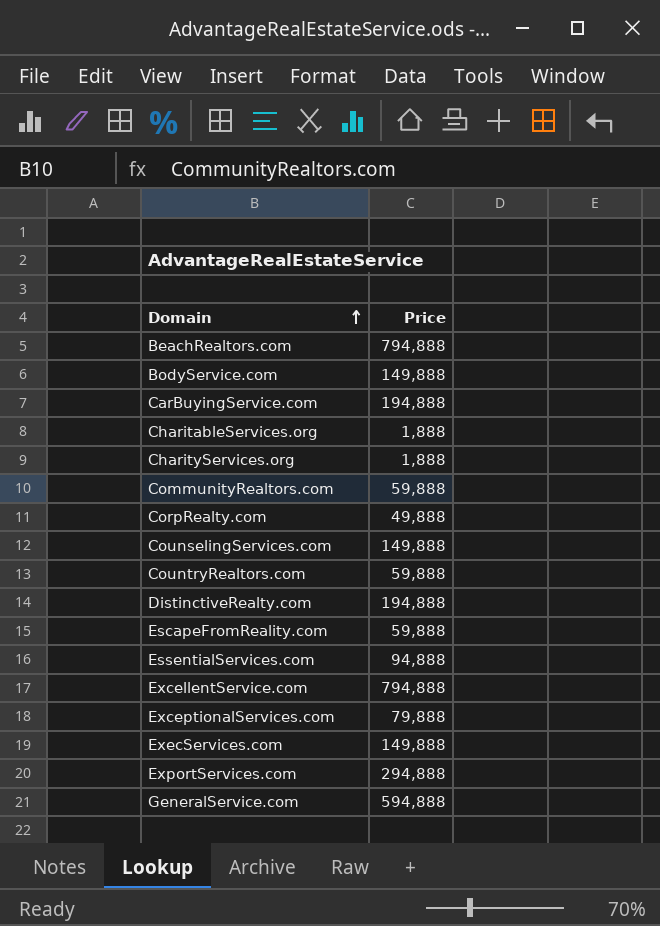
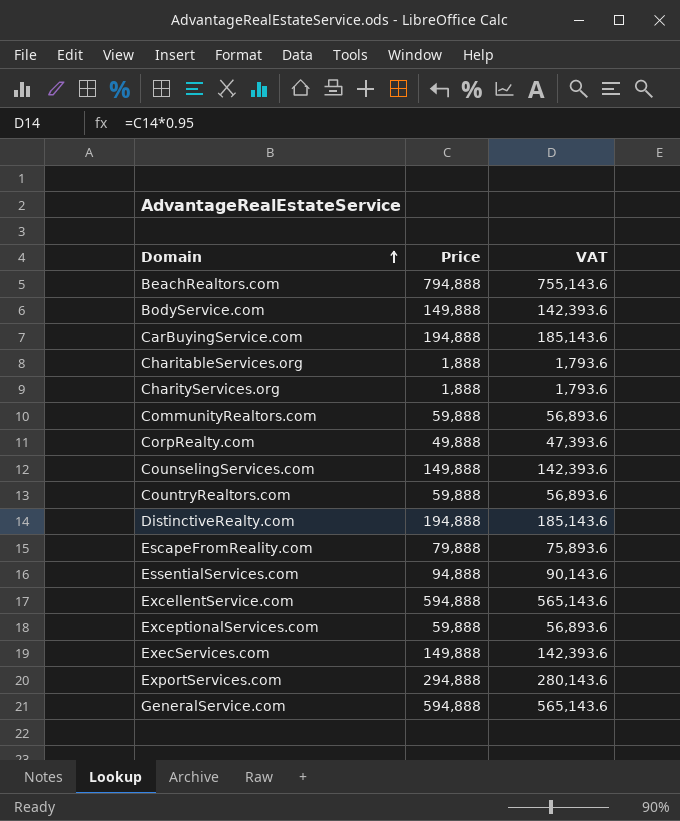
column VAT | formula: none -> [Price] * 0.95
EscapeFromReality.com | Price: 59,888 -> 79,888
ExcellentService.com | Price: 794,888 -> 594,888
ExceptionalServices.com | Price: 79,888 -> 59,888

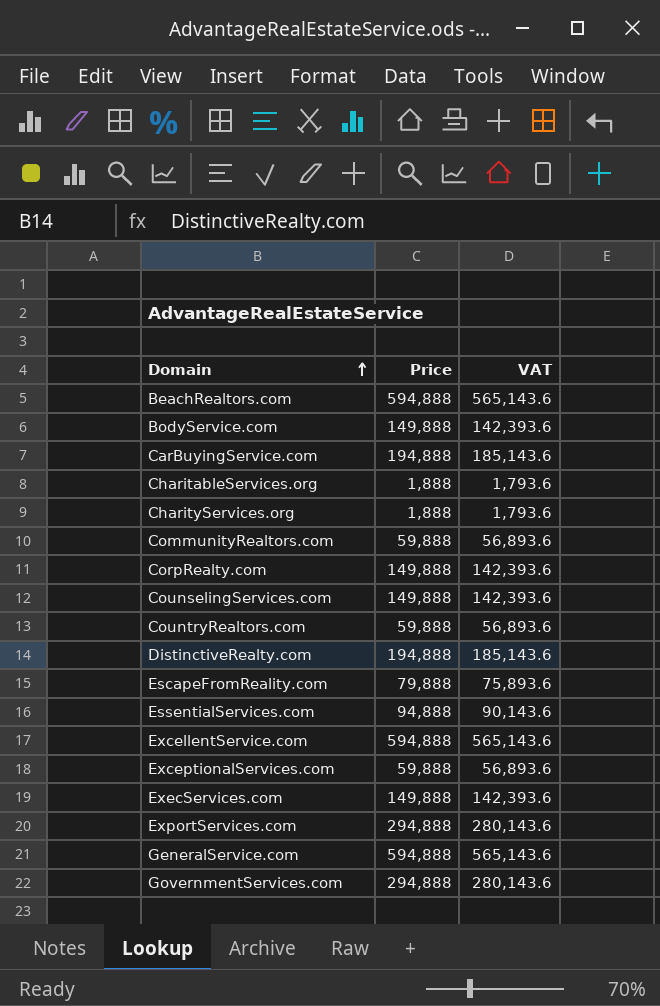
BeachRealtors.com | Price: 794,888 -> 594,888
BeachRealtors.com | VAT: 755,143.6 -> 565,143.6
CorpRealty.com | Price: 49,888 -> 149,888
CorpRealty.com | VAT: 47,393.6 -> 142,393.6
row GovernmentServices.com: none -> 294,888 | 280,143.6

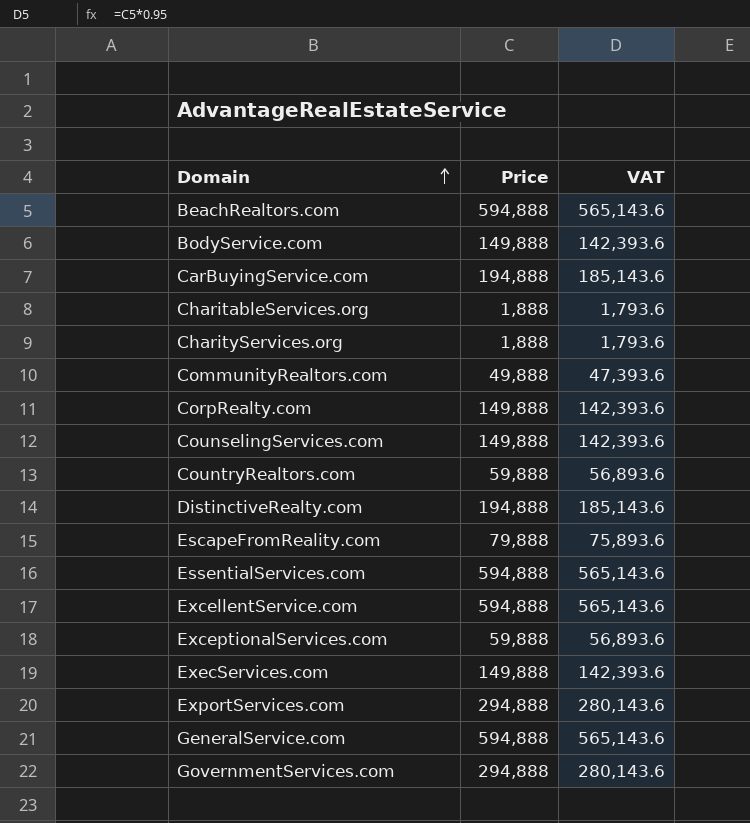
CommunityRealtors.com | Price: 59,888 -> 49,888
CommunityRealtors.com | VAT: 56,893.6 -> 47,393.6
EssentialServices.com | Price: 94,888 -> 594,888
EssentialServices.com | VAT: 90,143.6 -> 565,143.6

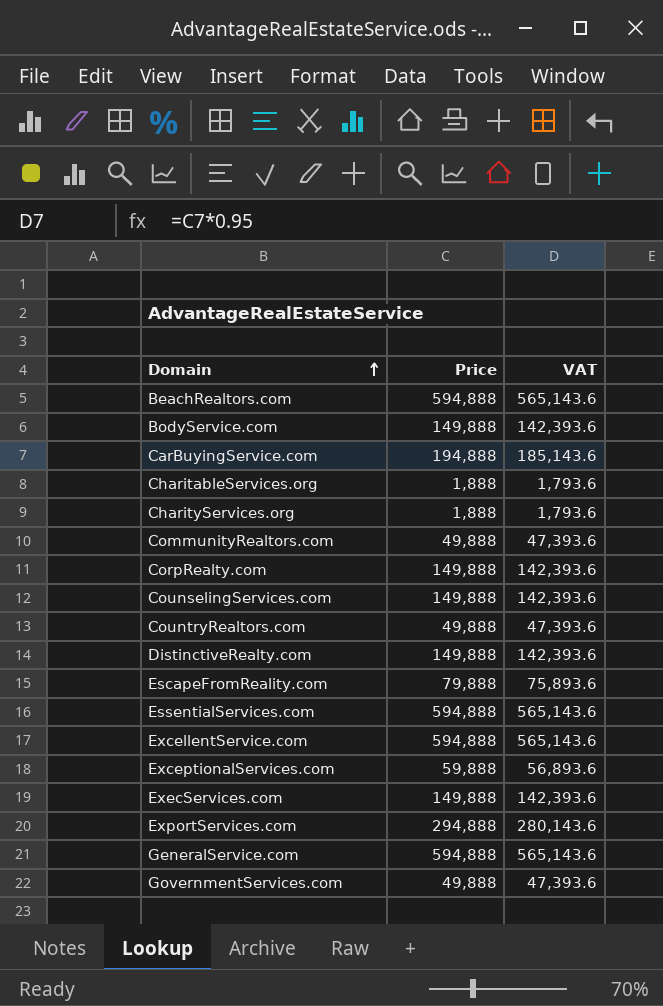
CountryRealtors.com | Price: 59,888 -> 49,888
CountryRealtors.com | VAT: 56,893.6 -> 47,393.6
DistinctiveRealty.com | Price: 194,888 -> 149,888
DistinctiveRealty.com | VAT: 185,143.6 -> 142,393.6
GovernmentServices.com | Price: 294,888 -> 49,888
GovernmentServices.com | VAT: 280,143.6 -> 47,393.6

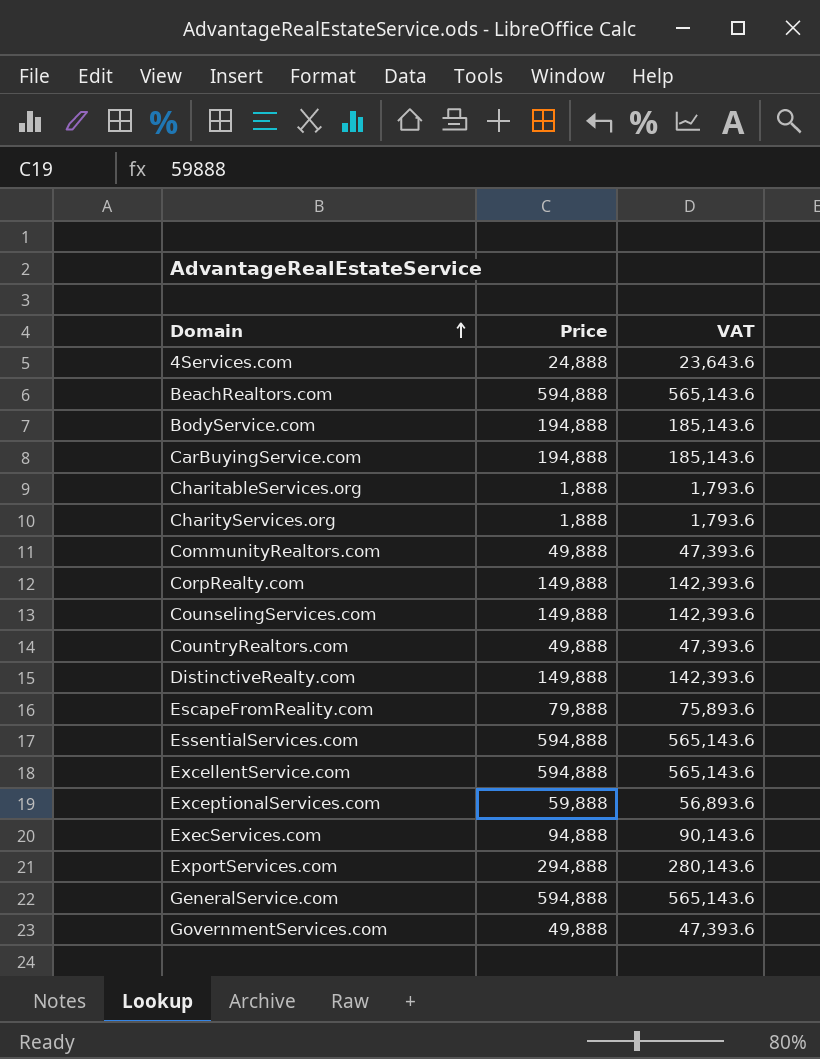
row 4Services.com: none -> 24,888 | 23,643.6
BodyService.com | Price: 149,888 -> 194,888
BodyService.com | VAT: 142,393.6 -> 185,143.6
ExecServices.com | Price: 149,888 -> 94,888
ExecServices.com | VAT: 142,393.6 -> 90,143.6

